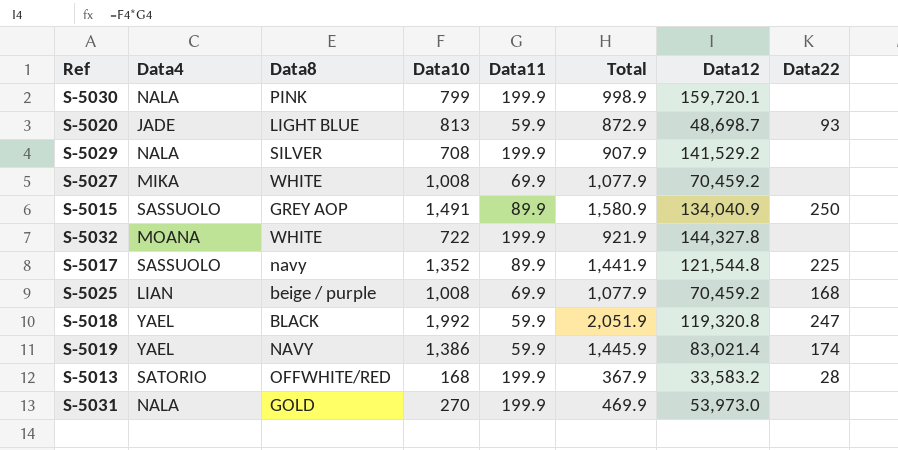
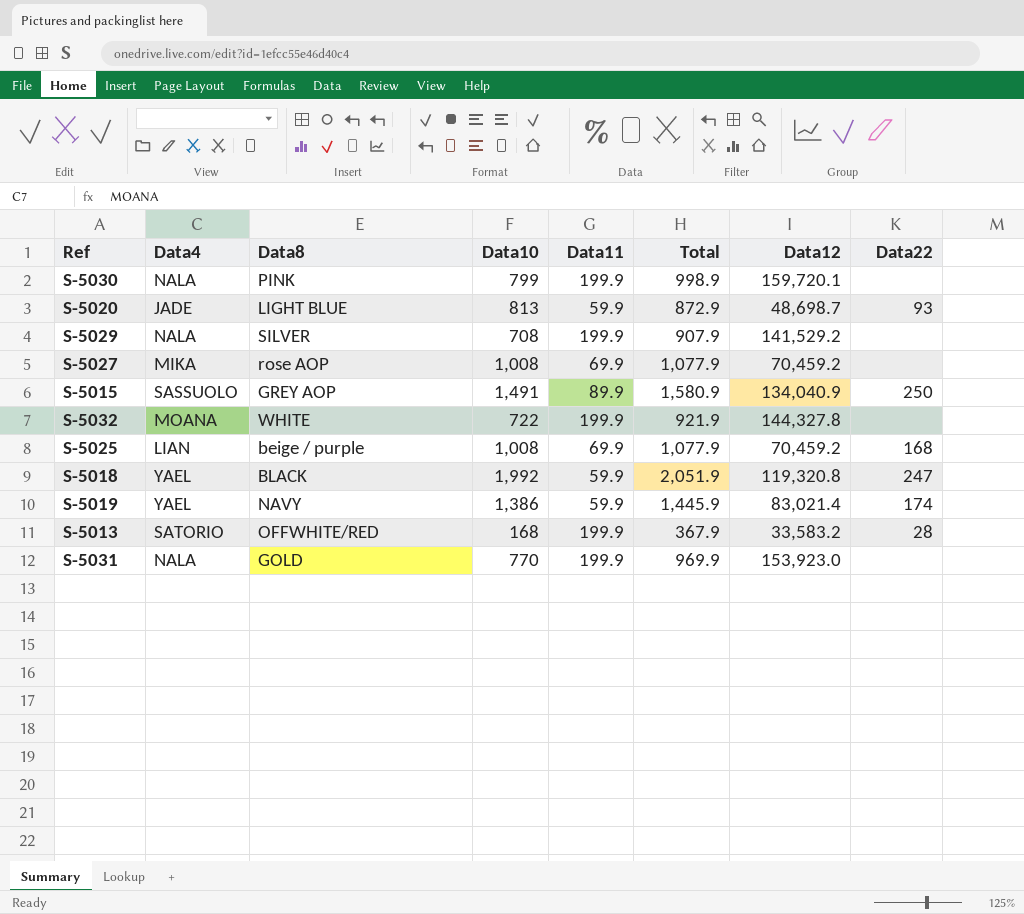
row S-5017: SASSUOLO | navy | 1,352 | 89.9 | 1,441.9 | 121,544.8 | 225 -> none
S-5027 | Data8: WHITE -> rose AOP
S-5031 | Data10: 270 -> 770
S-5031 | Total: 469.9 -> 969.9
S-5031 | Data12: 53,973.0 -> 153,923.0

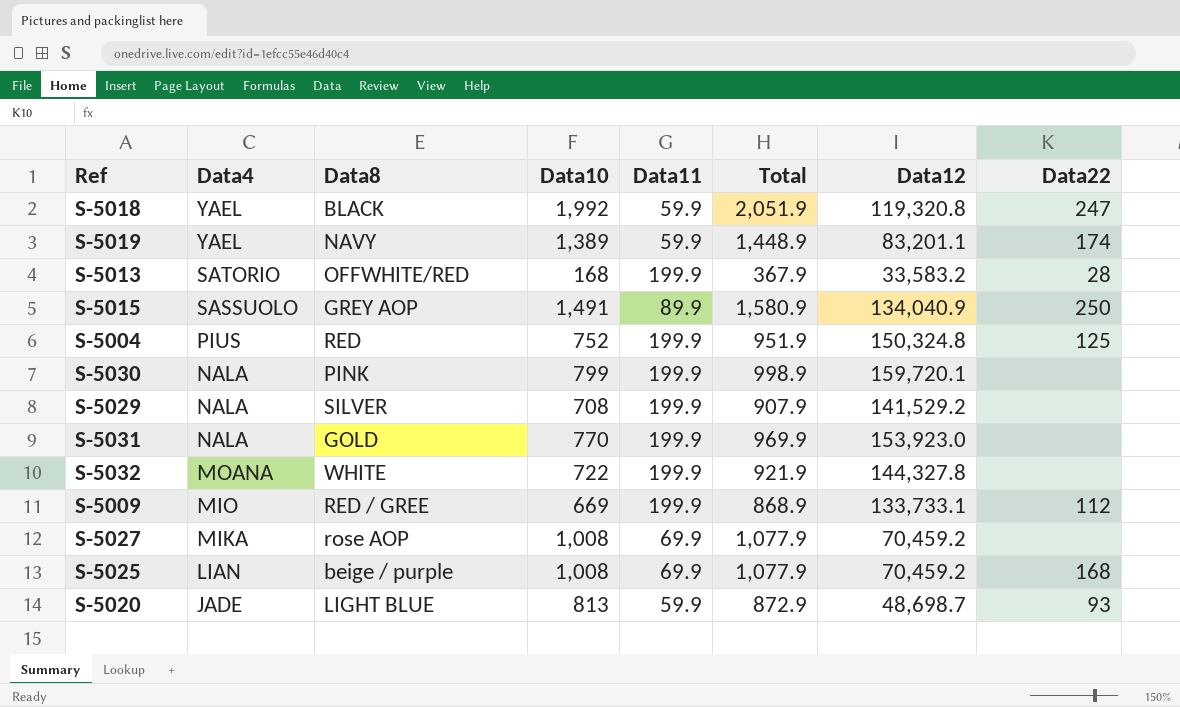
row order: none -> Data4 descending
S-5019 | Data10: 1,386 -> 1,389
S-5019 | Total: 1,445.9 -> 1,448.9
S-5019 | Data12: 83,021.4 -> 83,201.1
row S-5004: none -> PIUS | RED | 752 | 199.9 | 951.9 | 150,324.8 | 125
row S-5009: none -> MIO | RED / GREE | 669 | 199.9 | 868.9 | 133,733.1 | 112

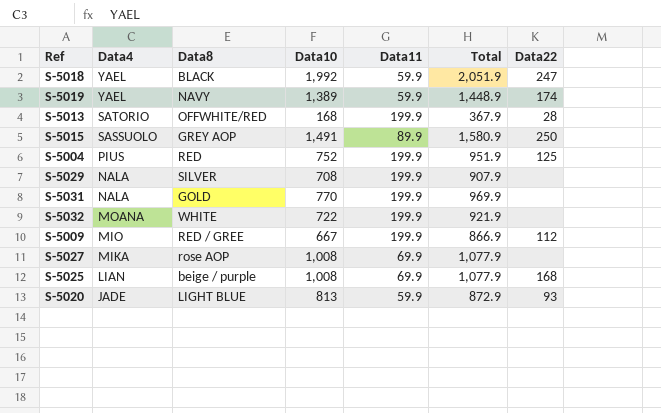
column Data12 | formula: [Data10] * [Data11] -> none
row S-5030: NALA | PINK | 799 | 199.9 | 998.9 | 159,720.1 | none -> none
S-5009 | Data10: 669 -> 667
S-5009 | Total: 868.9 -> 866.9

